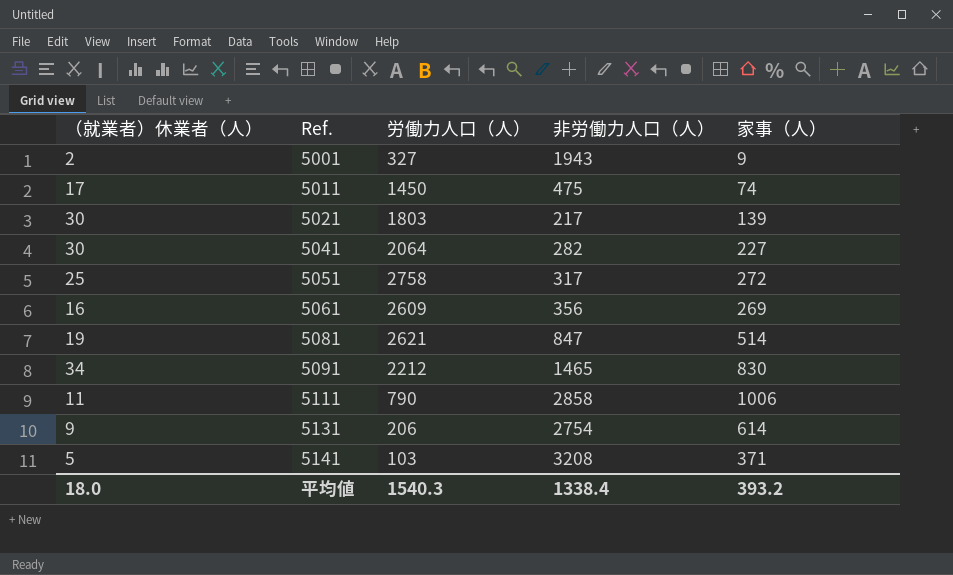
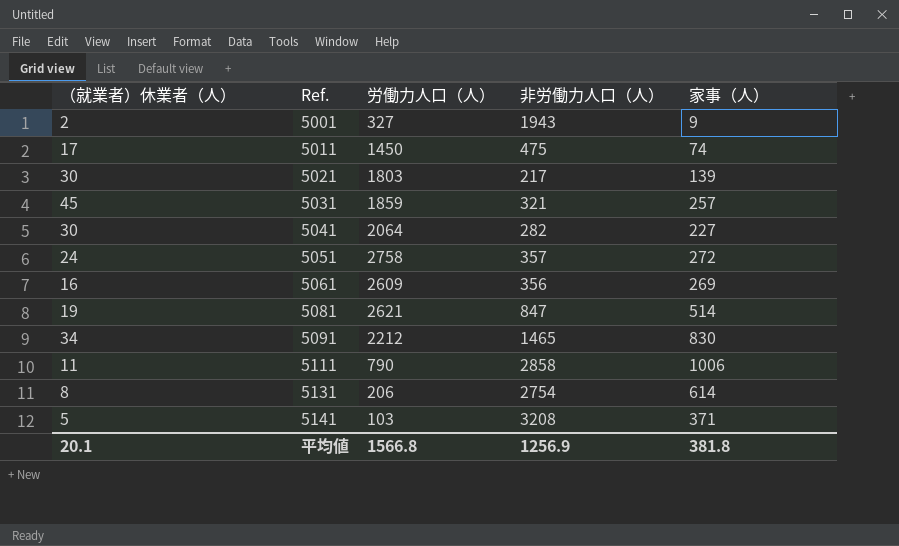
row 5031: none -> 45 | 1859 | 321 | 257
5051 | （就業者）休業者（人）: 25 -> 24
5051 | 非労働力人口（人）: 317 -> 357
5131 | （就業者）休業者（人）: 9 -> 8
平均値 | （就業者）休業者（人）: 18.0 -> 20.1
平均値 | 労働力人口（人）: 1540.3 -> 1566.8
平均値 | 非労働力人口（人）: 1338.4 -> 1256.9
平均値 | 家事（人）: 393.2 -> 381.8

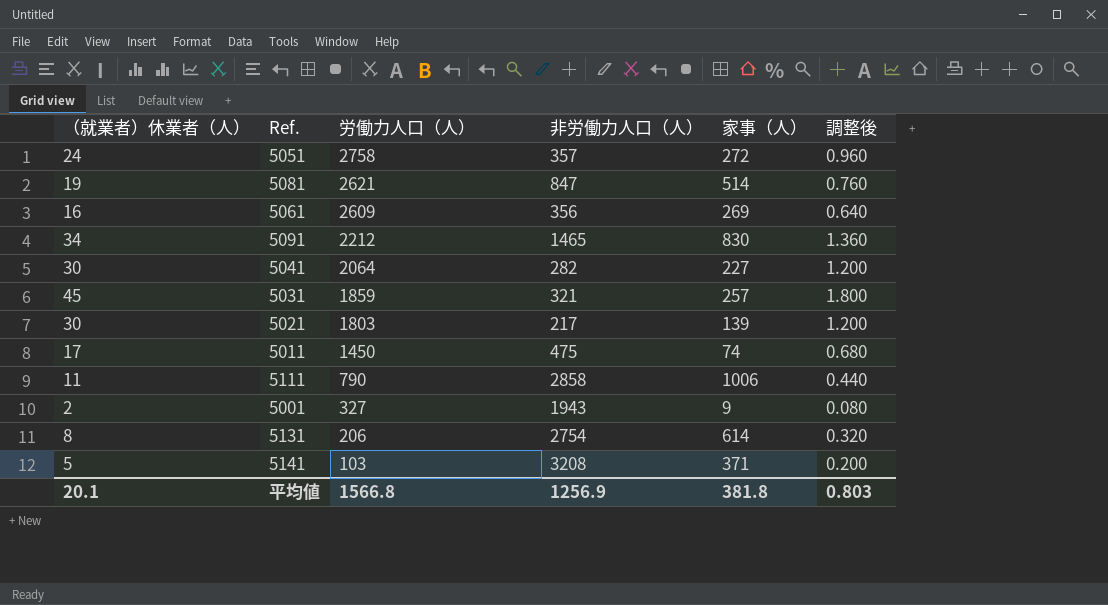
row order: Ref. ascending -> 労働力人口（人） descending
column 調整後 | formula: none -> [（就業者）休業者（人）] * 0.04

